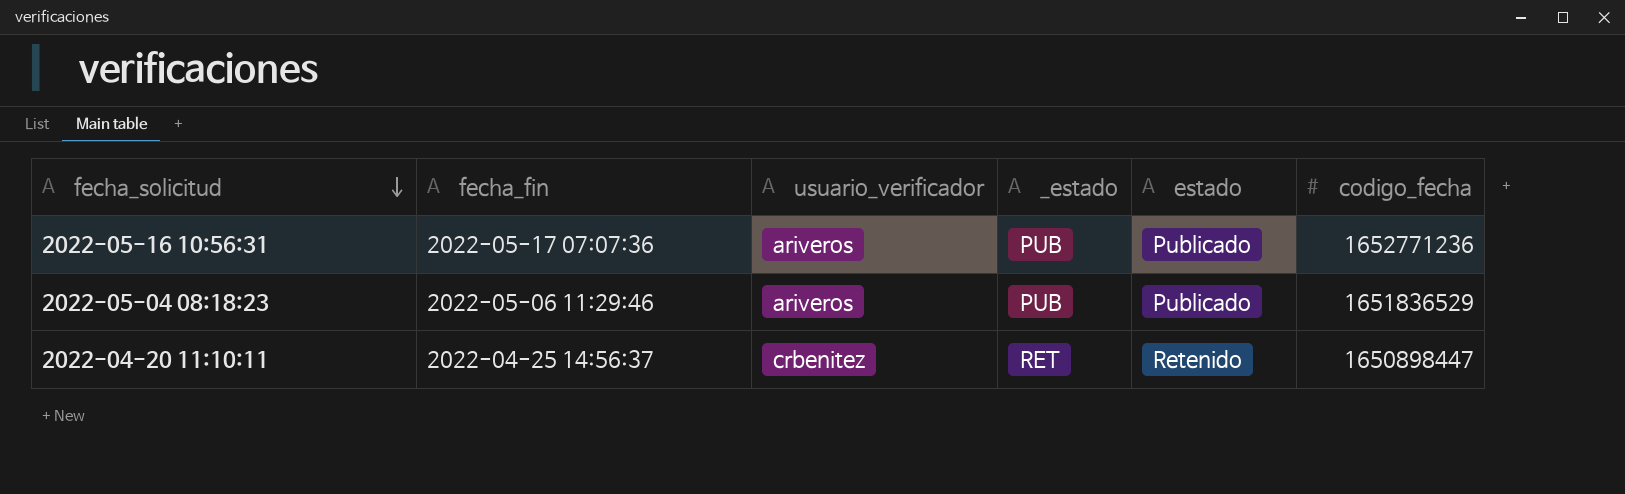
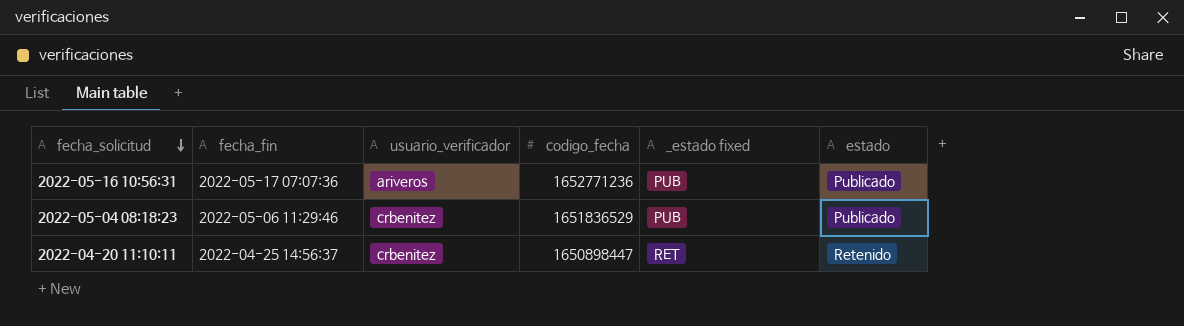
column codigo_fecha | position: 6 -> 4
column name: _estado -> _estado fixed
2022-05-04 08:18:23 | usuario_verificador: ariveros -> crbenitez

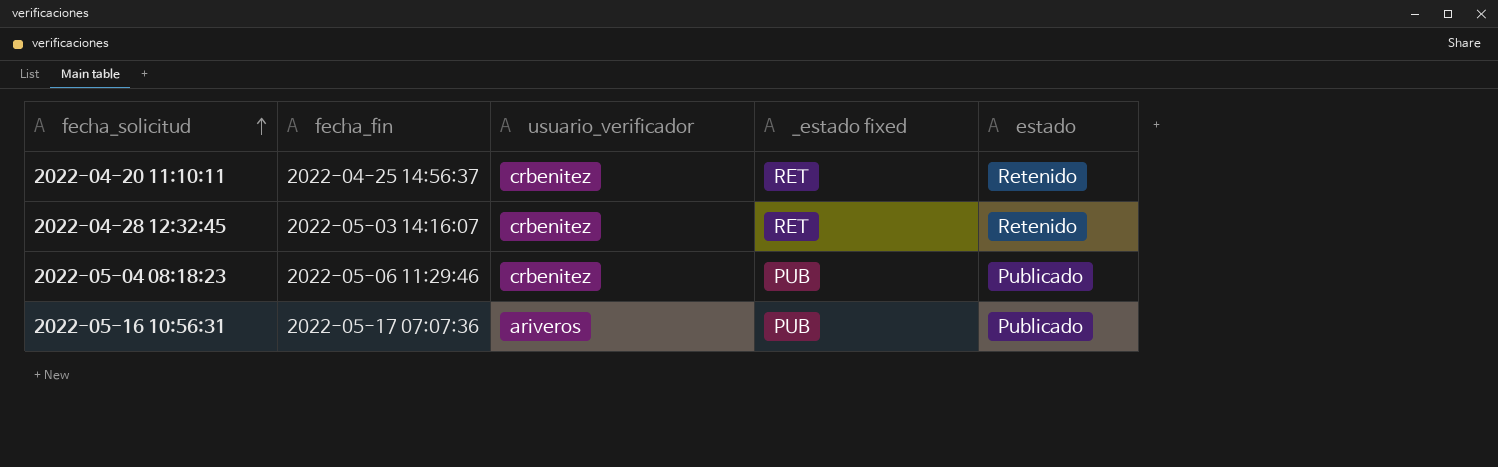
row order: fecha_solicitud descending -> fecha_solicitud ascending
column codigo_fecha | position: 4 -> none
row 2022-04-28 12:32:45: none -> 2022-05-03 14:16:07 | crbenitez | RET | Retenido

